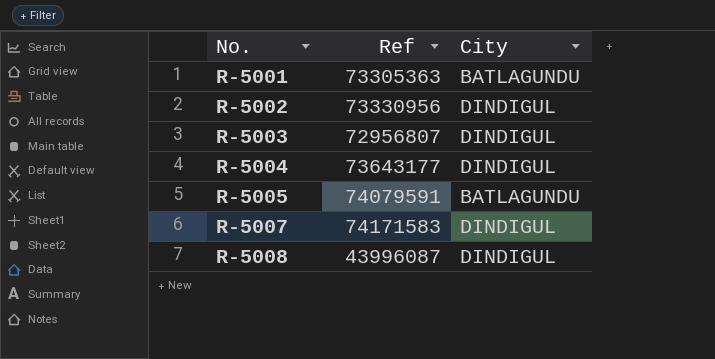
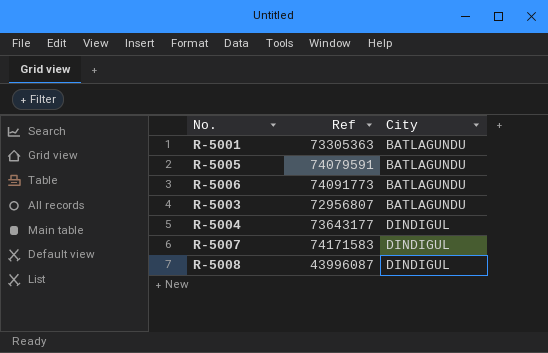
row order: No. ascending -> City ascending
row R-5002: 73330956 | DINDIGUL -> none
row R-5006: none -> 74091773 | BATLAGUNDU
R-5003 | City: DINDIGUL -> BATLAGUNDU

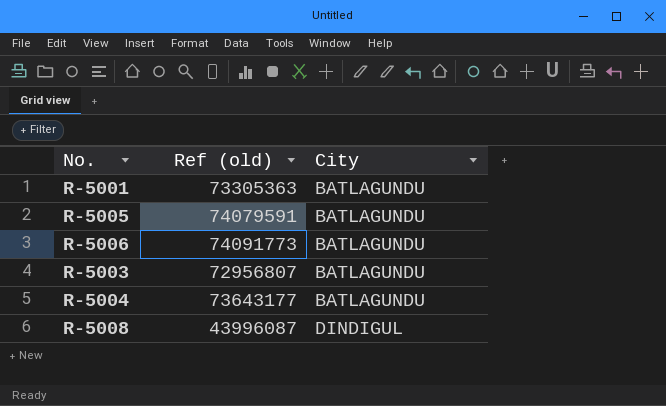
column name: Ref -> Ref (old)
row R-5007: 74171583 | DINDIGUL -> none
R-5004 | City: DINDIGUL -> BATLAGUNDU

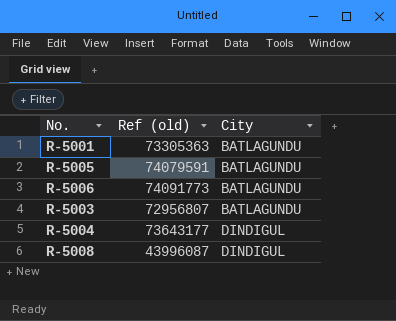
R-5004 | City: BATLAGUNDU -> DINDIGUL

